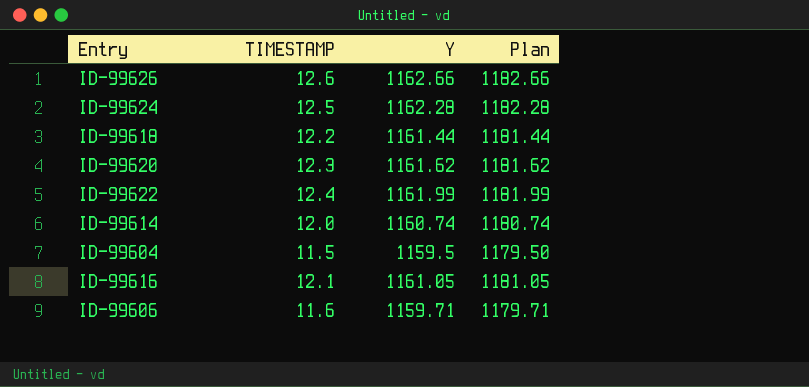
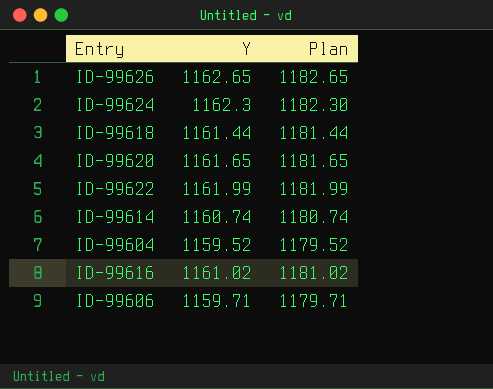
column TIMESTAMP | position: 2 -> none
ID-99626 | Y: 1162.66 -> 1162.65
ID-99626 | Plan: 1182.66 -> 1182.65
ID-99624 | Y: 1162.28 -> 1162.3
ID-99624 | Plan: 1182.28 -> 1182.30
ID-99620 | Y: 1161.62 -> 1161.65
ID-99620 | Plan: 1181.62 -> 1181.65
ID-99604 | Y: 1159.5 -> 1159.52
ID-99604 | Plan: 1179.50 -> 1179.52
ID-99616 | Y: 1161.05 -> 1161.02
ID-99616 | Plan: 1181.05 -> 1181.02

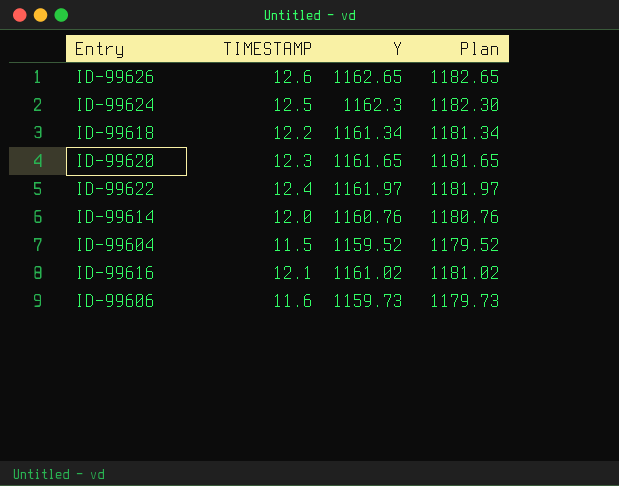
column TIMESTAMP | position: none -> 2
ID-99618 | Y: 1161.44 -> 1161.34
ID-99618 | Plan: 1181.44 -> 1181.34
ID-99622 | Y: 1161.99 -> 1161.97
ID-99622 | Plan: 1181.99 -> 1181.97
ID-99614 | Y: 1160.74 -> 1160.76
ID-99614 | Plan: 1180.74 -> 1180.76
ID-99606 | Y: 1159.71 -> 1159.73
ID-99606 | Plan: 1179.71 -> 1179.73

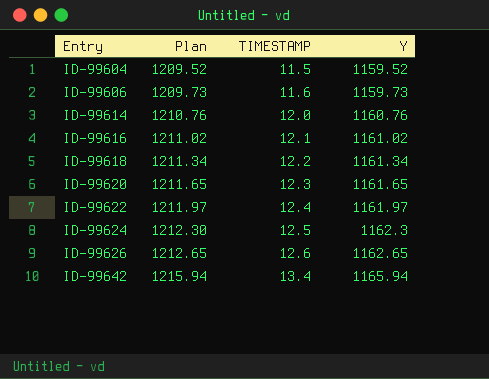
row order: none -> Entry ascending
column Plan | formula: [Y] + 20 -> [Y] + 50
column Plan | position: 4 -> 2
row ID-99642: none -> 1215.94 | 13.4 | 1165.94

